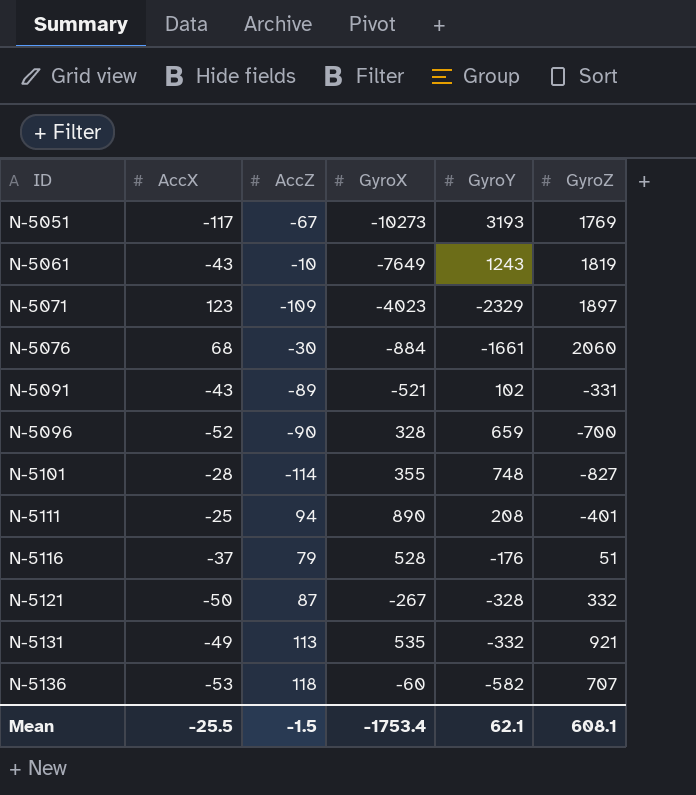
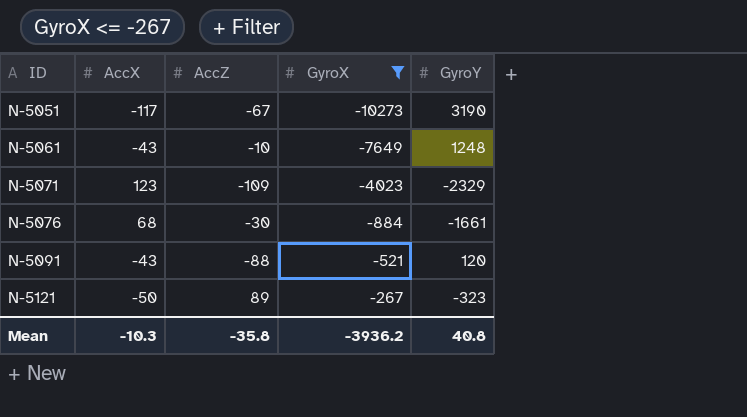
filter: none -> GyroX <= -267
column GyroZ | position: 6 -> none
N-5051 | GyroY: 3193 -> 3190
N-5061 | GyroY: 1243 -> 1248
N-5091 | AccZ: -89 -> -88
N-5091 | GyroY: 102 -> 120
N-5121 | AccZ: 87 -> 89
N-5121 | GyroY: -328 -> -323
Mean | AccX: -25.5 -> -10.3
Mean | AccZ: -1.5 -> -35.8
Mean | GyroX: -1753.4 -> -3936.2
Mean | GyroY: 62.1 -> 40.8

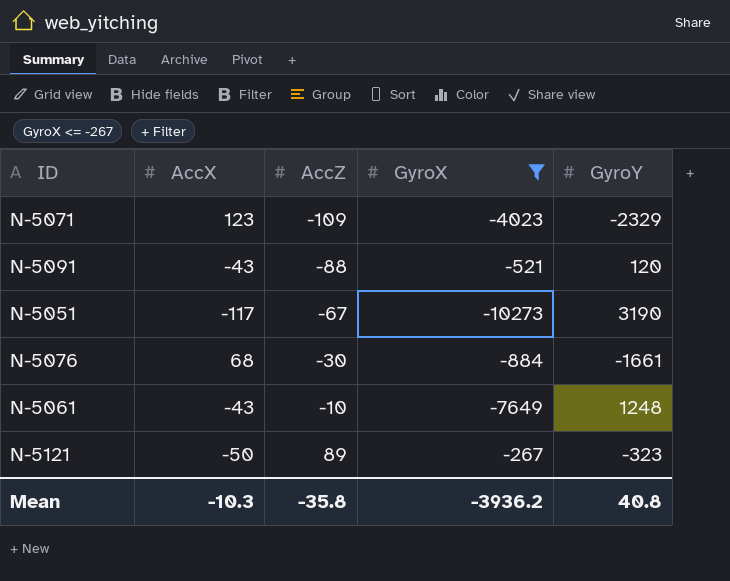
row order: ID ascending -> AccZ ascending

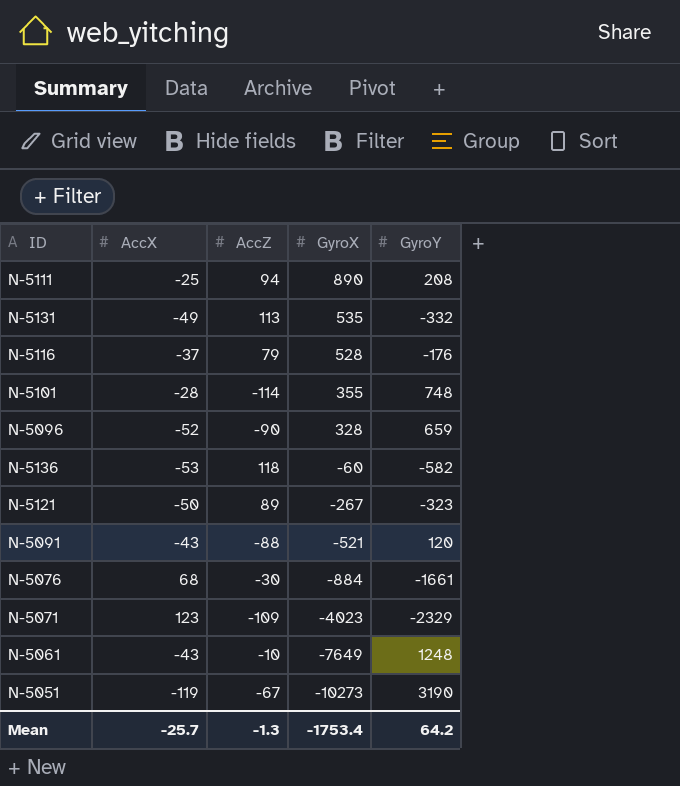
filter: GyroX <= -267 -> none
row order: AccZ ascending -> GyroX descending
N-5051 | AccX: -117 -> -119
Mean | AccX: -10.3 -> -25.7
Mean | AccZ: -35.8 -> -1.3
Mean | GyroX: -3936.2 -> -1753.4
Mean | GyroY: 40.8 -> 64.2

